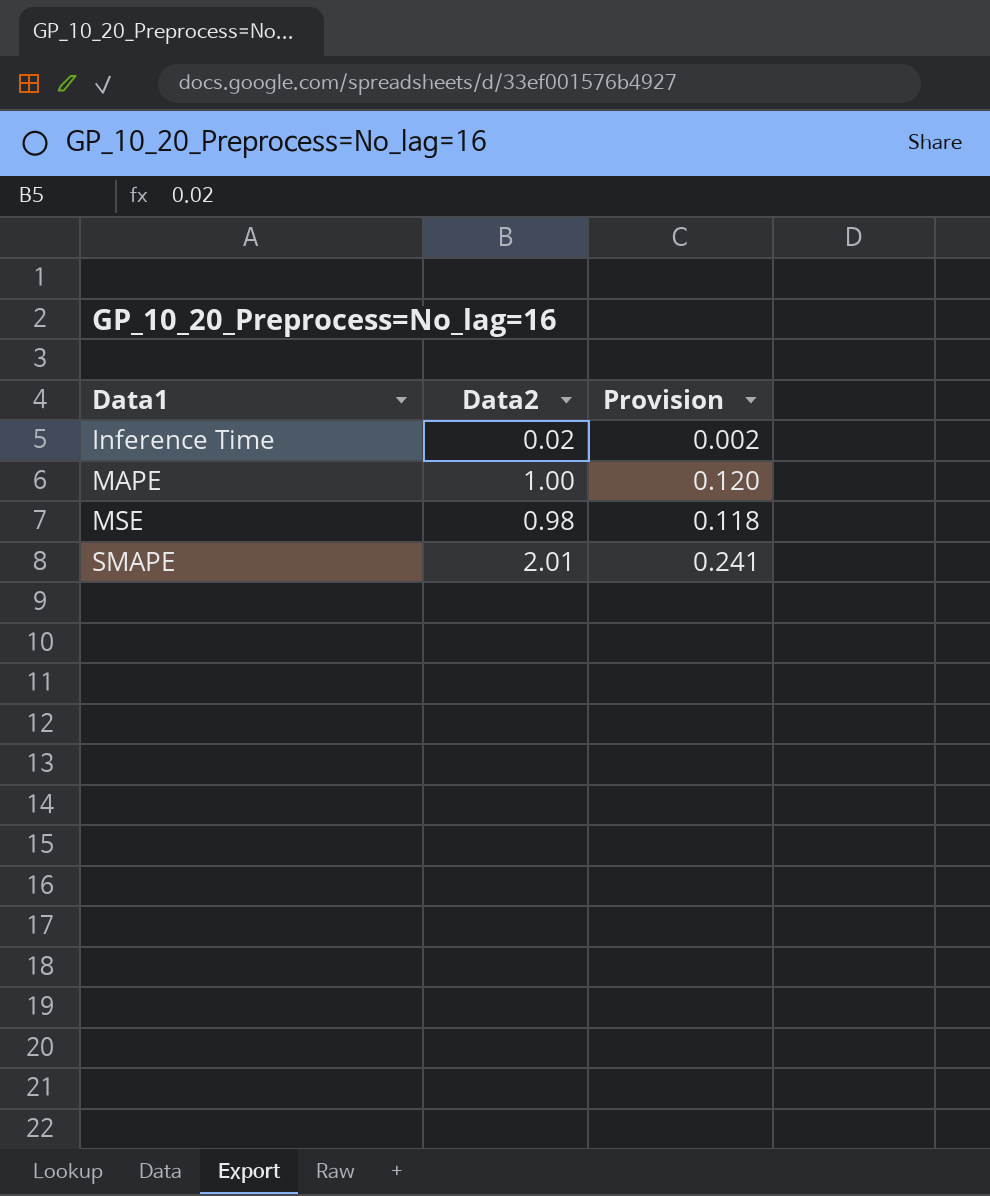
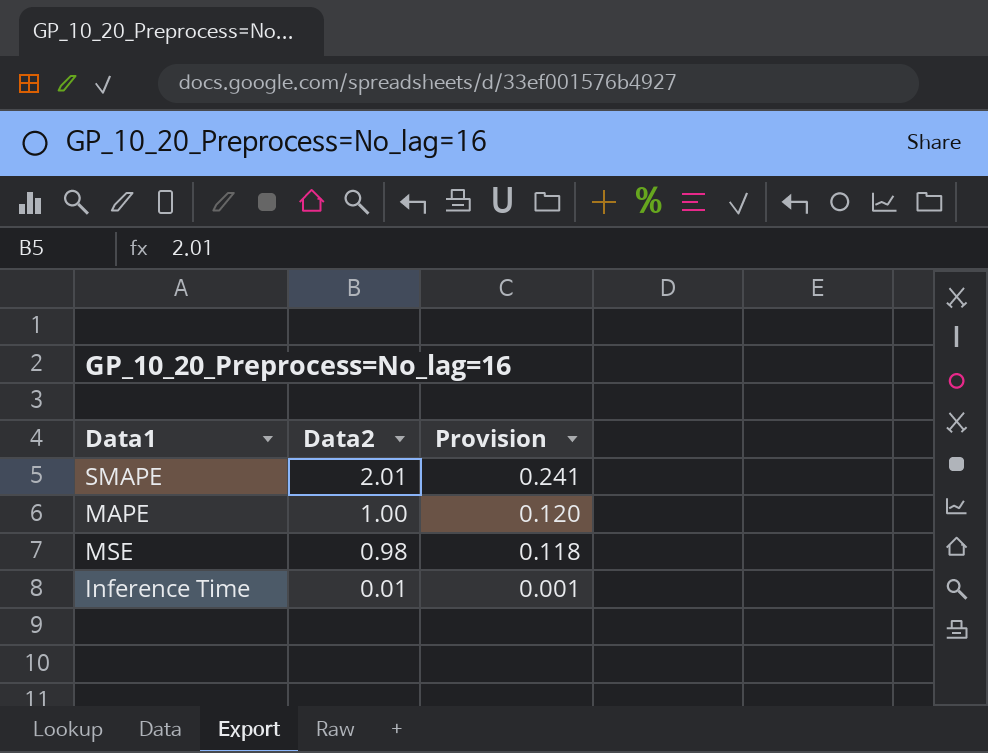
row order: Data1 ascending -> Data2 descending
Inference Time | Data2: 0.02 -> 0.01
Inference Time | Provision: 0.002 -> 0.001

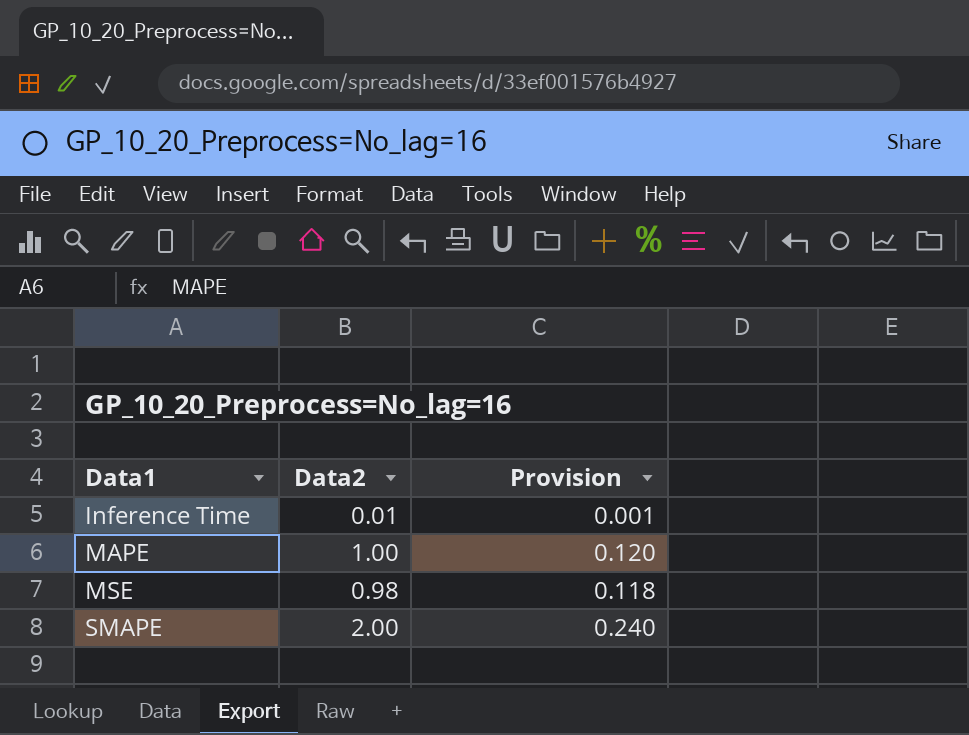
row order: Data2 descending -> Data1 ascending
SMAPE | Data2: 2.01 -> 2.00
SMAPE | Provision: 0.241 -> 0.240

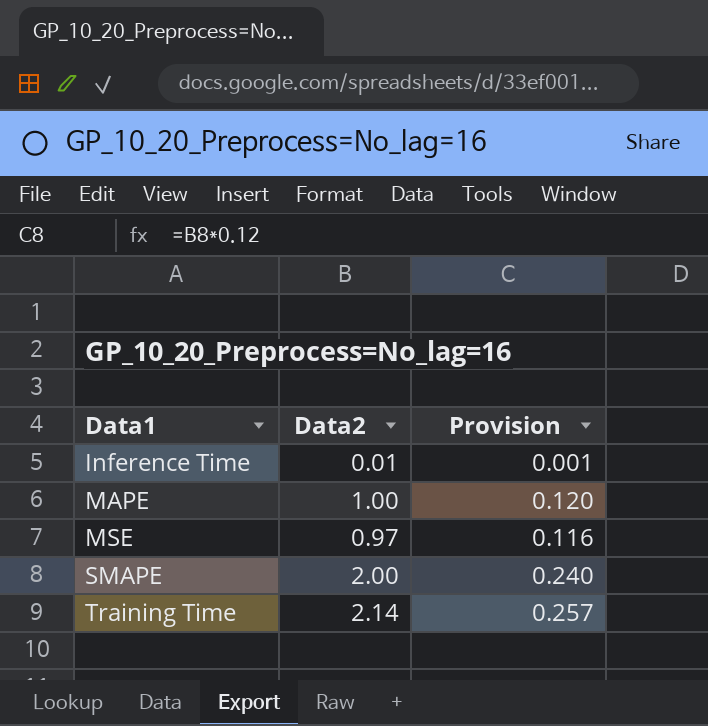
MSE | Data2: 0.98 -> 0.97
MSE | Provision: 0.118 -> 0.116
row Training Time: none -> 2.14 | 0.257

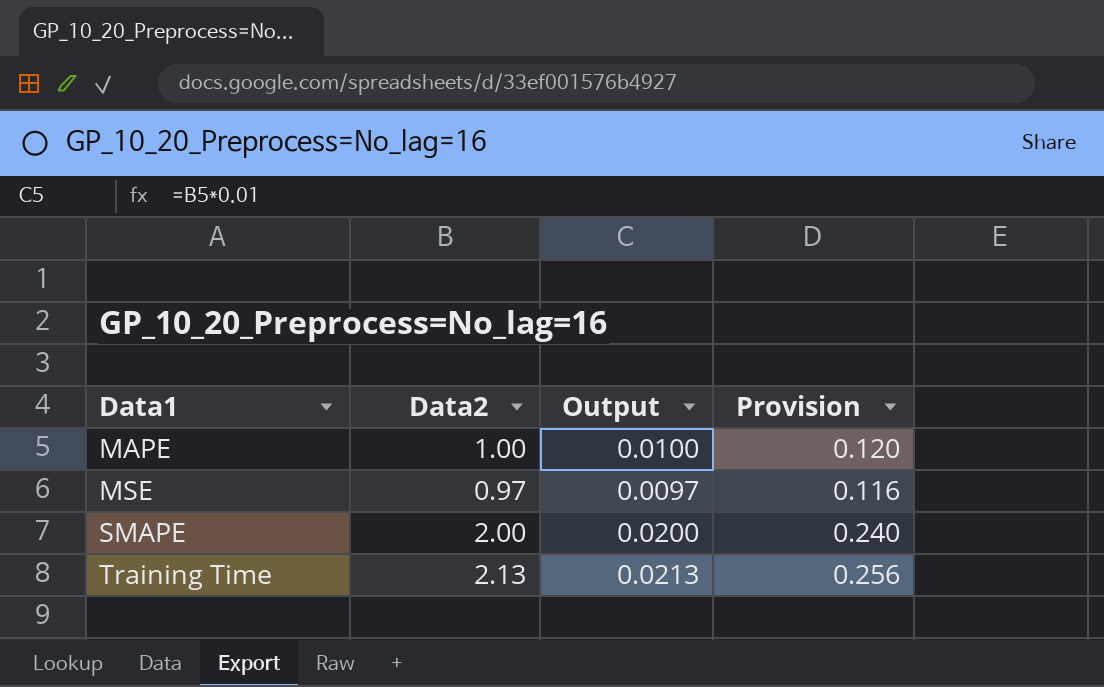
column Output | formula: none -> [Data2] * 0.01
row Inference Time: 0.01 | 0.001 -> none
Training Time | Data2: 2.14 -> 2.13
Training Time | Provision: 0.257 -> 0.256

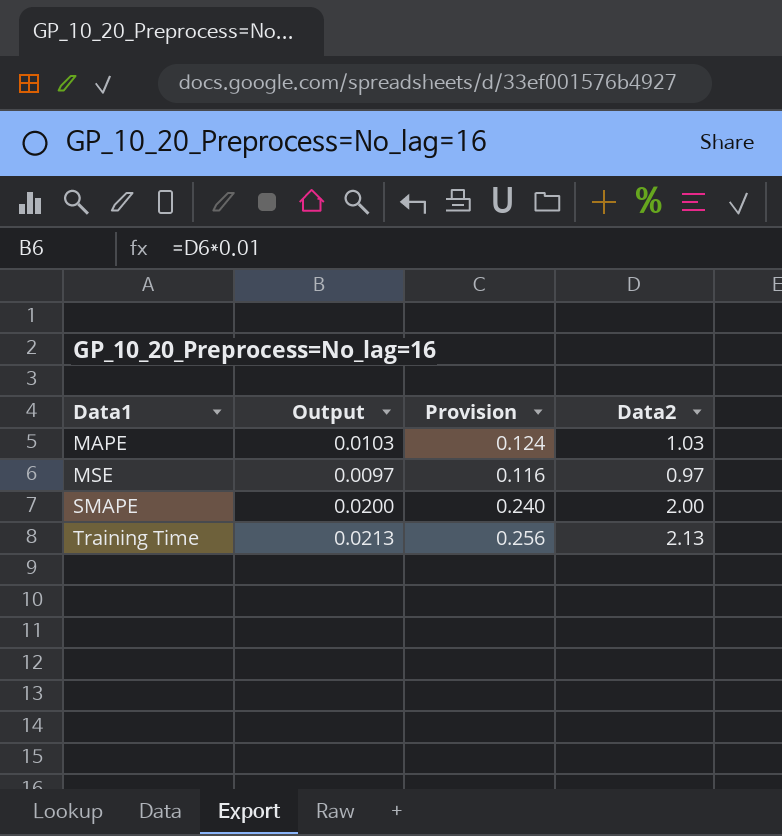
column Data2 | position: 2 -> 4
MAPE | Output: 0.0100 -> 0.0103
MAPE | Provision: 0.120 -> 0.124
MAPE | Data2: 1.00 -> 1.03

